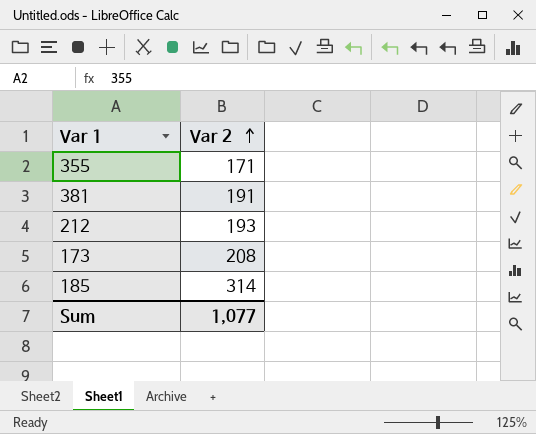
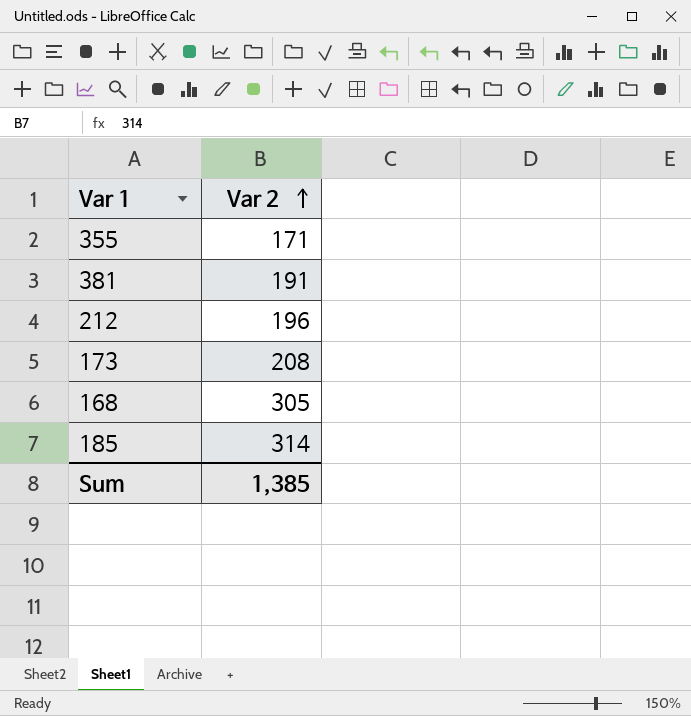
212 | Var 2: 193 -> 196
row 168: none -> 305
Sum | Var 2: 1,077 -> 1,385

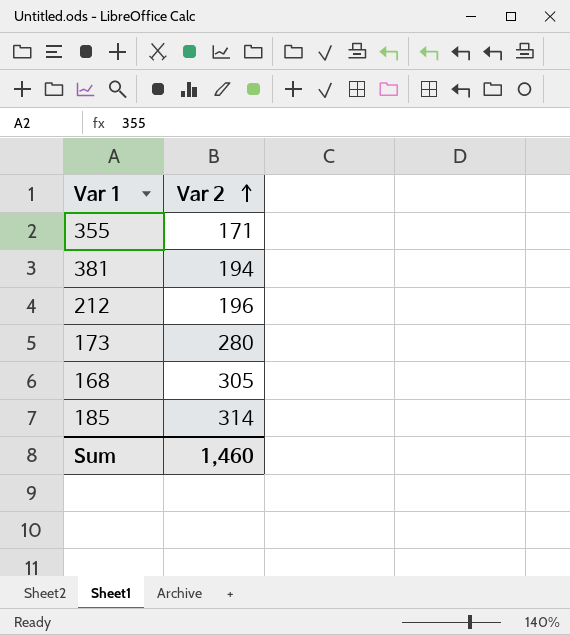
381 | Var 2: 191 -> 194
173 | Var 2: 208 -> 280
Sum | Var 2: 1,385 -> 1,460

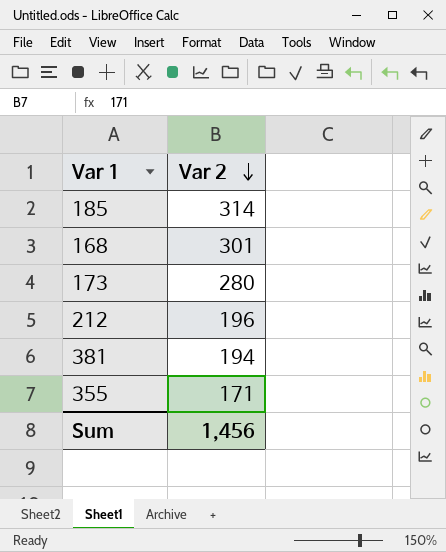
row order: Var 2 ascending -> Var 2 descending
168 | Var 2: 305 -> 301
Sum | Var 2: 1,460 -> 1,456

